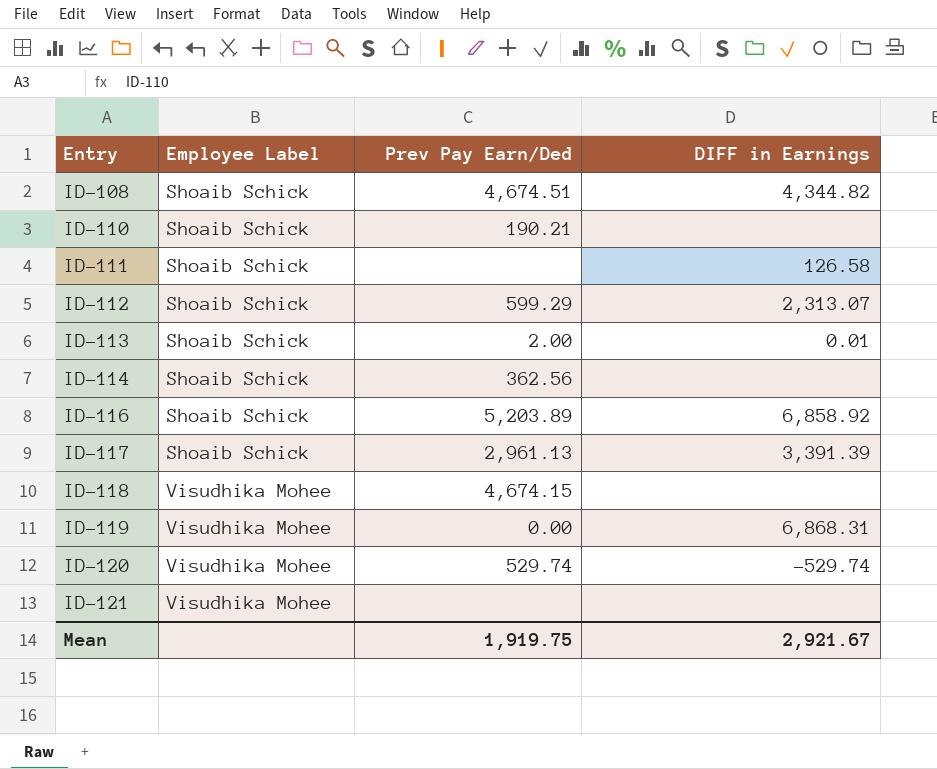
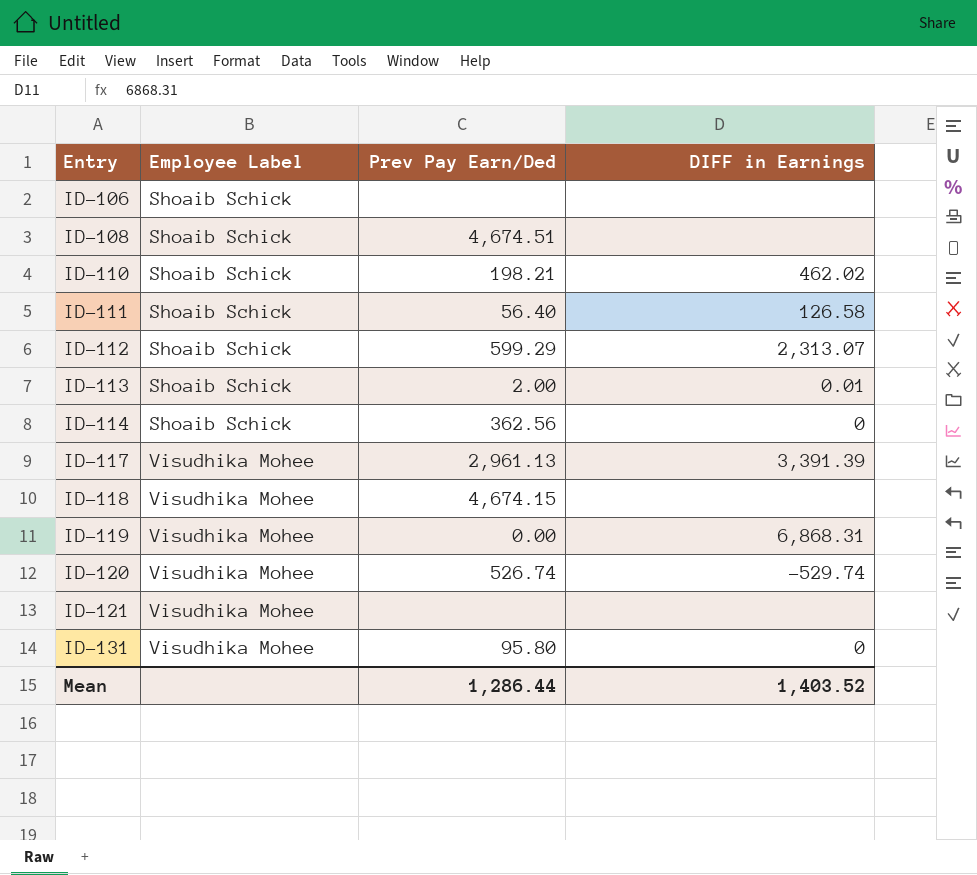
row ID-116: Shoaib Schick | 5,203.89 | 6,858.92 -> none
row ID-106: none -> Shoaib Schick | none | none
ID-108 | DIFF in Earnings: 4,344.82 -> none
ID-110 | Prev Pay Earn/Ded: 190.21 -> 198.21
ID-110 | DIFF in Earnings: none -> 462.02
ID-111 | Prev Pay Earn/Ded: none -> 56.40
ID-114 | DIFF in Earnings: none -> 0
ID-117 | Employee Label: Shoaib Schick -> Visudhika Mohee
ID-120 | Prev Pay Earn/Ded: 529.74 -> 526.74
row ID-131: none -> Visudhika Mohee | 95.80 | 0
Mean | Prev Pay Earn/Ded: 1,919.75 -> 1,286.44
Mean | DIFF in Earnings: 2,921.67 -> 1,403.52

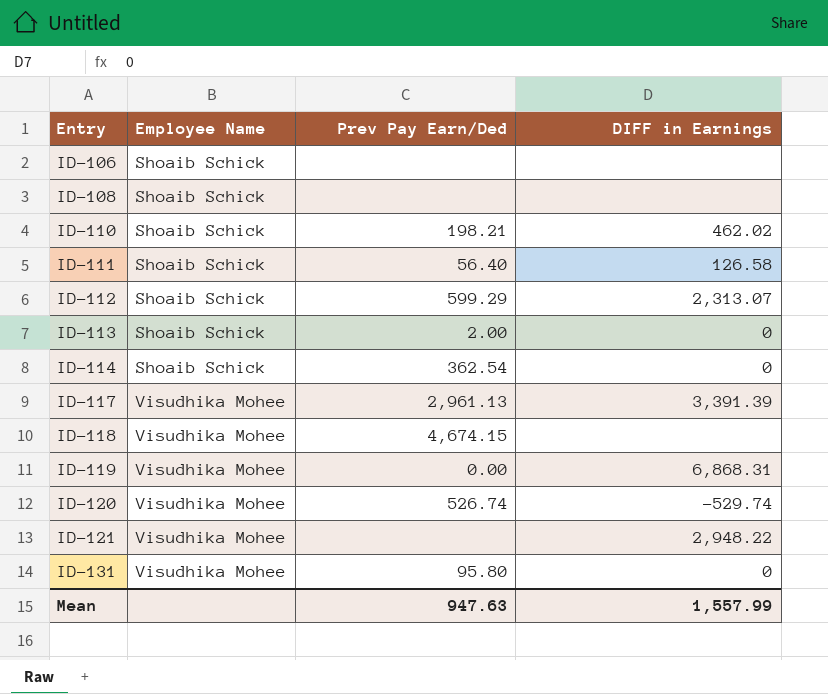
column name: Employee Label -> Employee Name
ID-108 | Prev Pay Earn/Ded: 4,674.51 -> none
ID-113 | DIFF in Earnings: 0.01 -> 0
ID-114 | Prev Pay Earn/Ded: 362.56 -> 362.54
ID-121 | DIFF in Earnings: none -> 2,948.22
Mean | Prev Pay Earn/Ded: 1,286.44 -> 947.63
Mean | DIFF in Earnings: 1,403.52 -> 1,557.99

